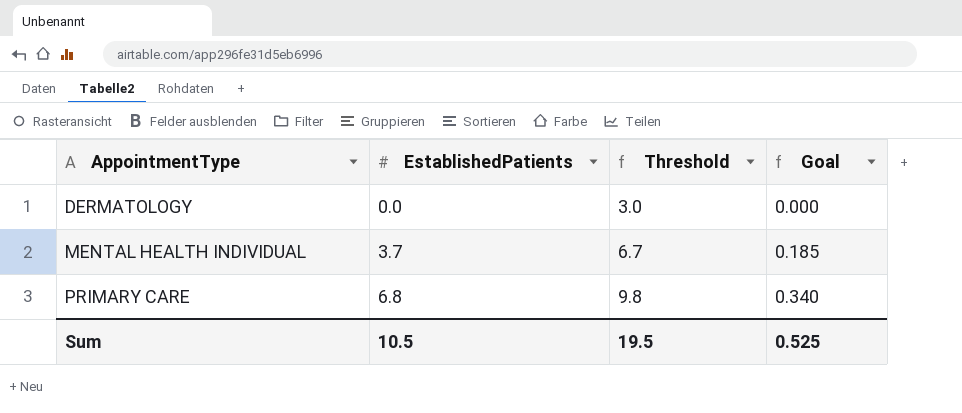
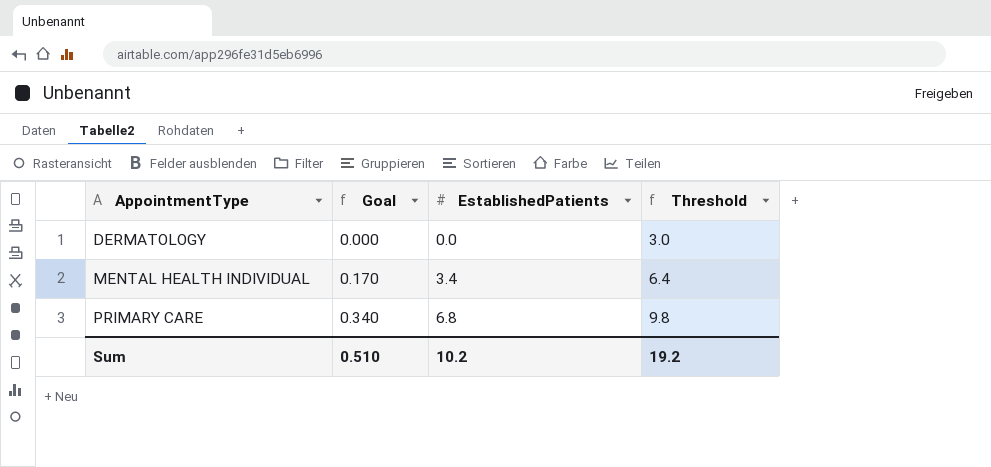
column Goal | position: 4 -> 2
MENTAL HEALTH INDIVIDUAL | Goal: 0.185 -> 0.170
MENTAL HEALTH INDIVIDUAL | EstablishedPatients: 3.7 -> 3.4
MENTAL HEALTH INDIVIDUAL | Threshold: 6.7 -> 6.4
Sum | Goal: 0.525 -> 0.510
Sum | EstablishedPatients: 10.5 -> 10.2
Sum | Threshold: 19.5 -> 19.2

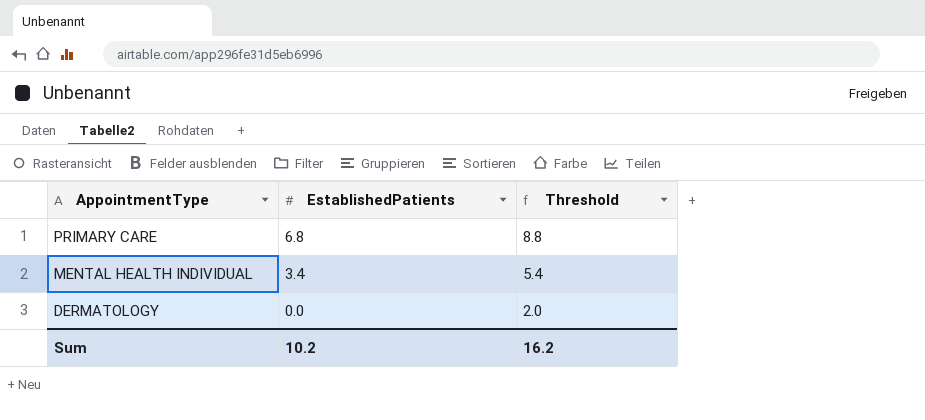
row order: AppointmentType ascending -> AppointmentType descending
column Goal | formula: [EstablishedPatients] * 0.05 -> none
column Threshold | formula: [EstablishedPatients] + 3 -> [EstablishedPatients] + 2
Sum | Threshold: 19.2 -> 16.2

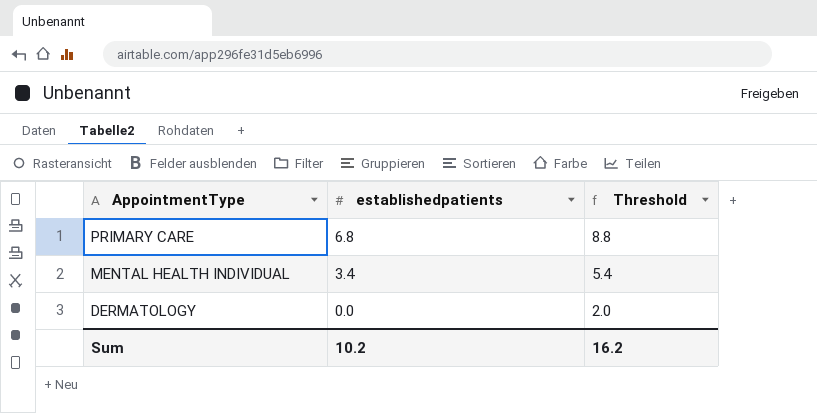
column name: EstablishedPatients -> establishedpatients

